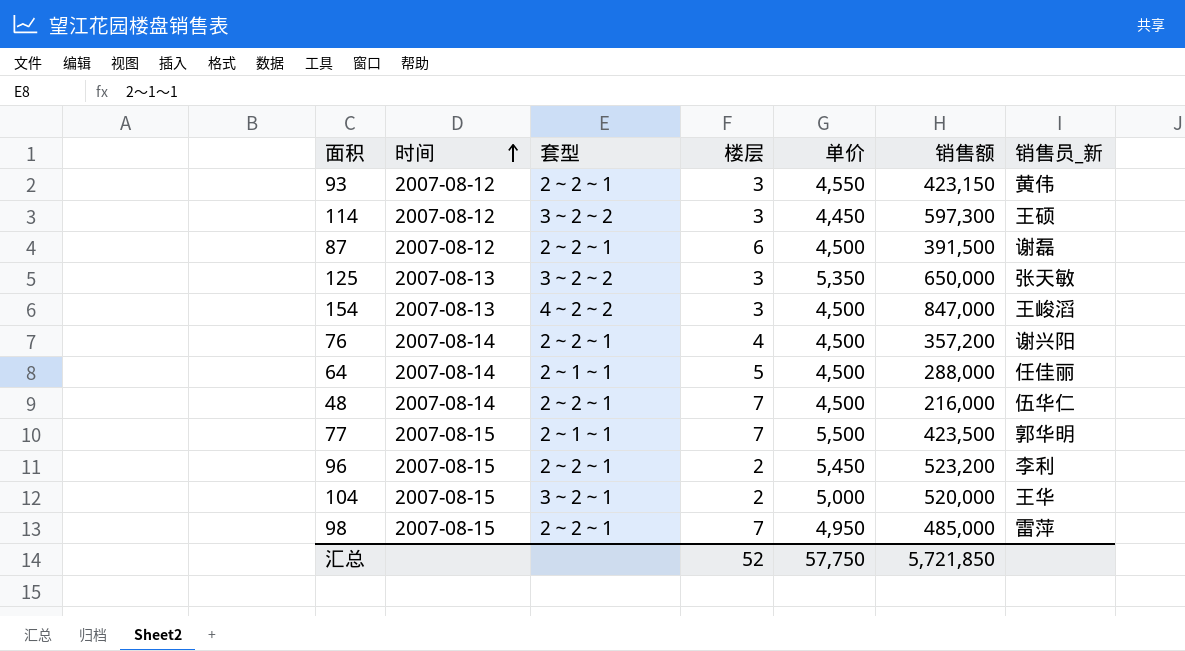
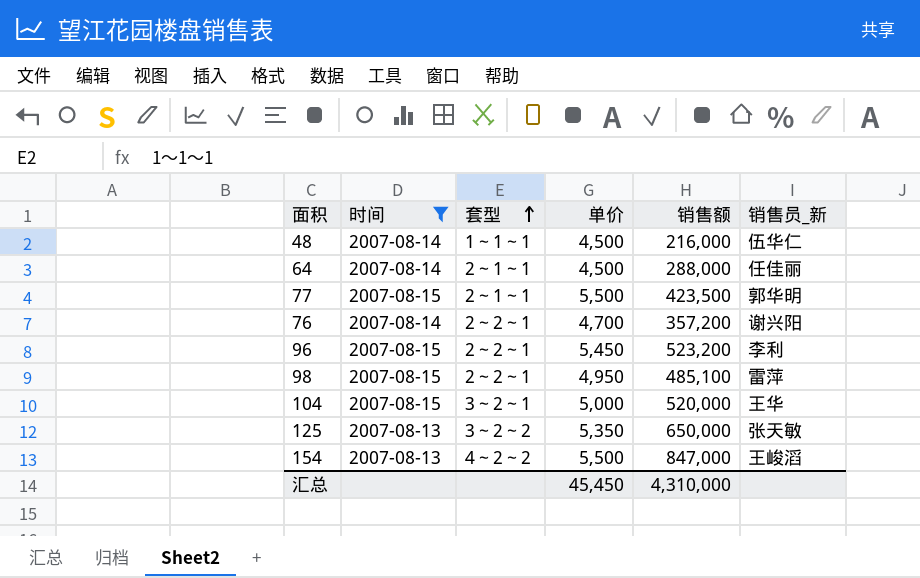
filter: none -> 时间 != 2007-08-12
row order: 时间 ascending -> 套型 ascending
column 楼层 | position: 4 -> none
48 | 套型: 2～2～1 -> 1～1～1
76 | 单价: 4,500 -> 4,700
98 | 销售额: 485,000 -> 485,100
154 | 单价: 4,500 -> 5,500
汇总 | 单价: 57,750 -> 45,450
汇总 | 销售额: 5,721,850 -> 4,310,000

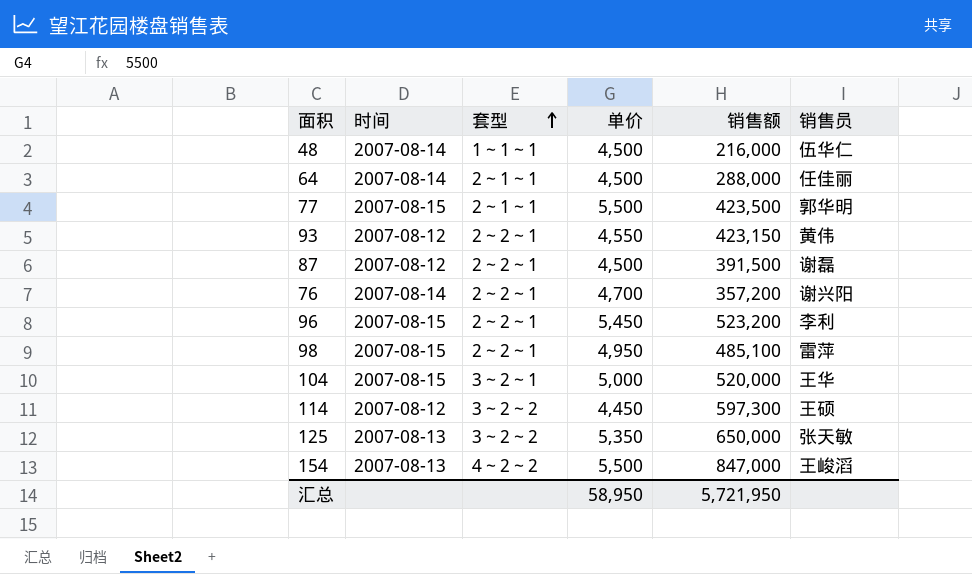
filter: 时间 != 2007-08-12 -> none
column name: 销售员_新 -> 销售员
汇总 | 单价: 45,450 -> 58,950
汇总 | 销售额: 4,310,000 -> 5,721,950

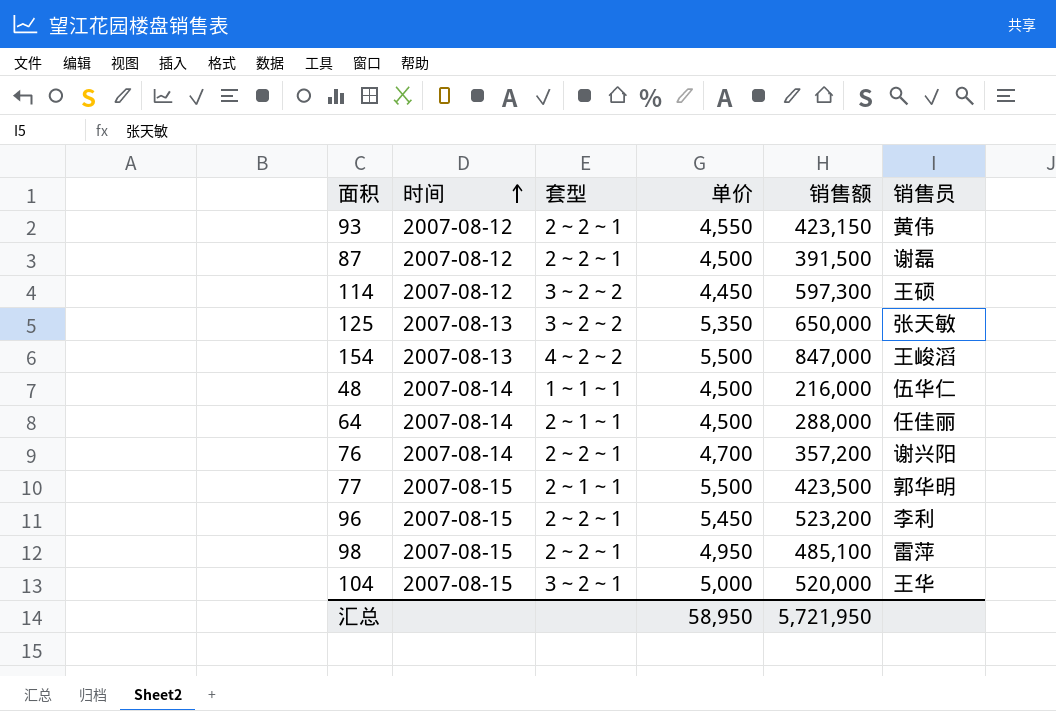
row order: 套型 ascending -> 时间 ascending

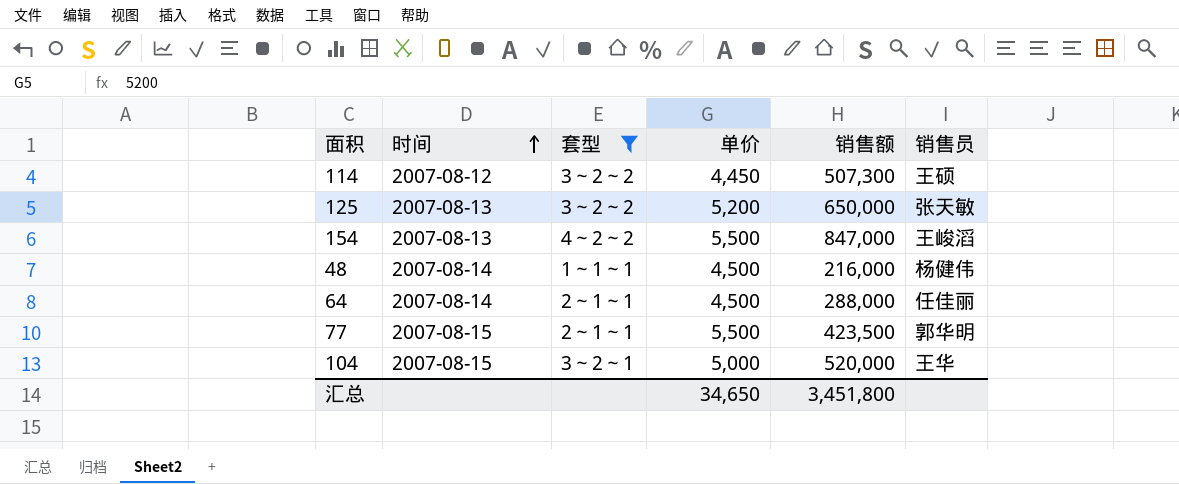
filter: none -> 套型 != 2～2～1
114 | 销售额: 597,300 -> 507,300
125 | 单价: 5,350 -> 5,200
48 | 销售员: 伍华仁 -> 杨健伟
汇总 | 单价: 58,950 -> 34,650
汇总 | 销售额: 5,721,950 -> 3,451,800

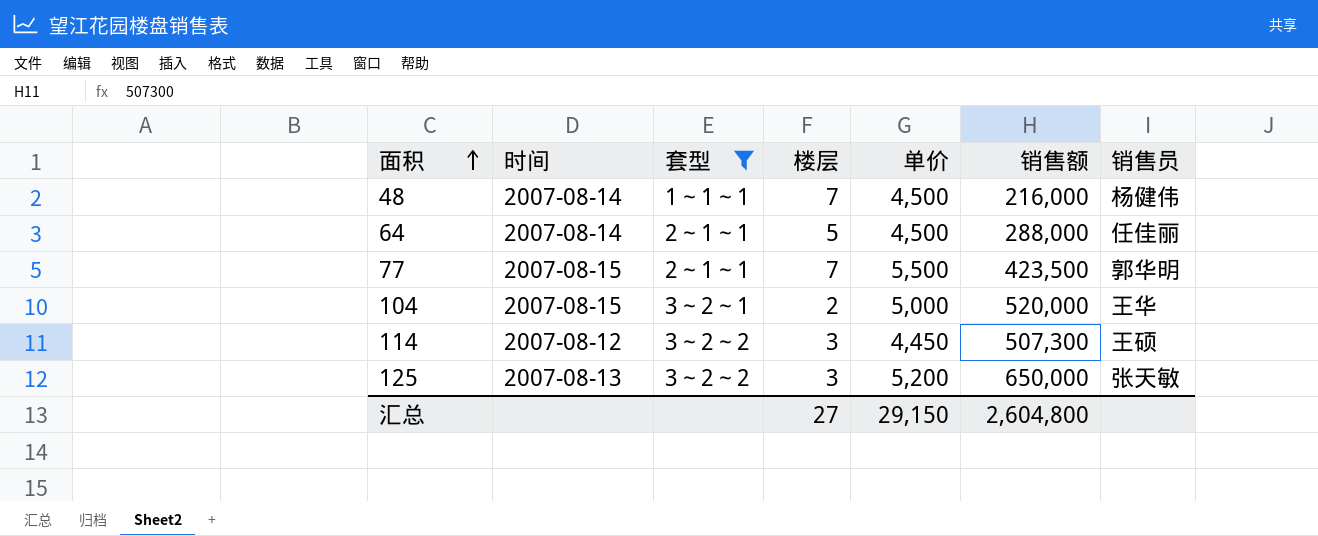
row order: 时间 ascending -> 面积 ascending
column 楼层 | position: none -> 4
row 154: 2007-08-13 | 4～2～2 | 5,500 | 847,000 | 王峻滔 -> none
汇总 | 单价: 34,650 -> 29,150
汇总 | 销售额: 3,451,800 -> 2,604,800

